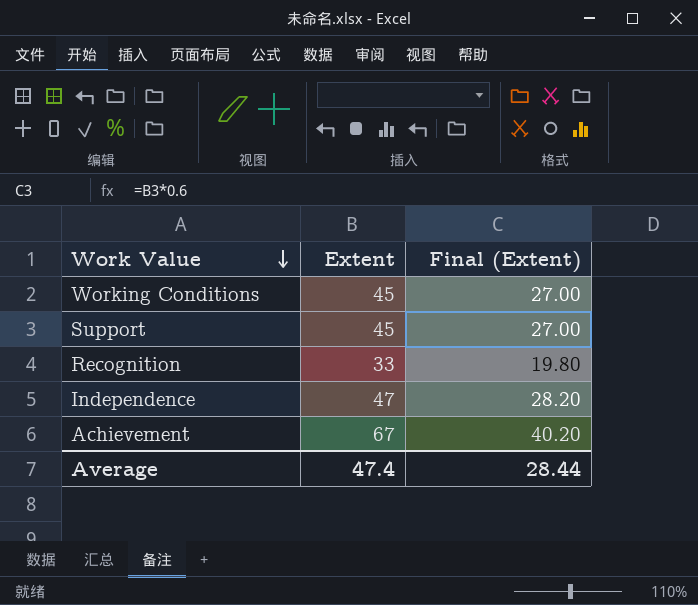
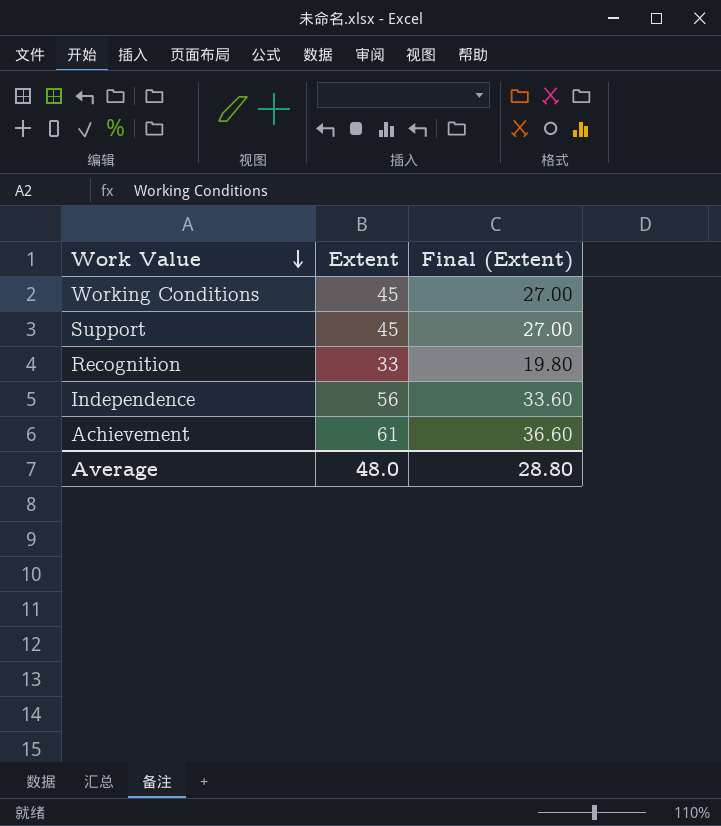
Independence | Extent: 47 -> 56
Independence | Final (Extent): 28.20 -> 33.60
Achievement | Extent: 67 -> 61
Achievement | Final (Extent): 40.20 -> 36.60
Average | Extent: 47.4 -> 48.0
Average | Final (Extent): 28.44 -> 28.80

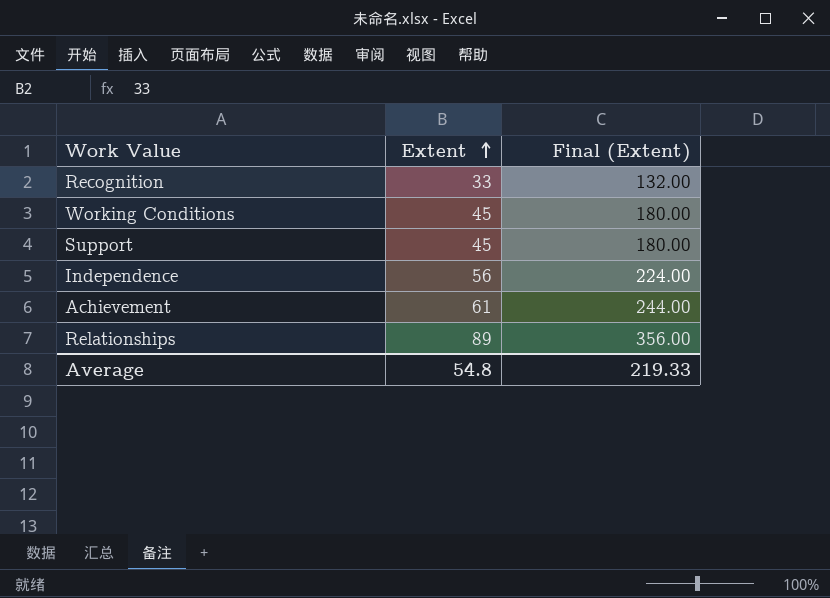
row order: Work Value descending -> Extent ascending
column Final (Extent) | formula: [Extent] * 0.6 -> [Extent] * 4
row Relationships: none -> 89 | 356.00
Average | Extent: 48.0 -> 54.8
Average | Final (Extent): 28.80 -> 219.33

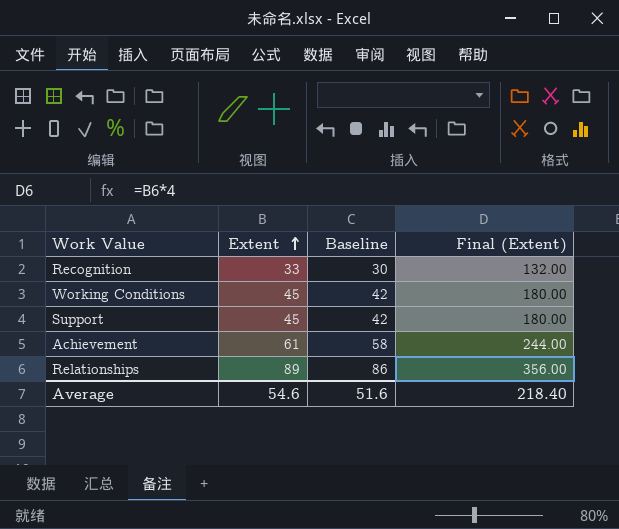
column Baseline | formula: none -> [Extent] - 3
row Independence: 56 | 224.00 -> none
Average | Extent: 54.8 -> 54.6
Average | Final (Extent): 219.33 -> 218.40

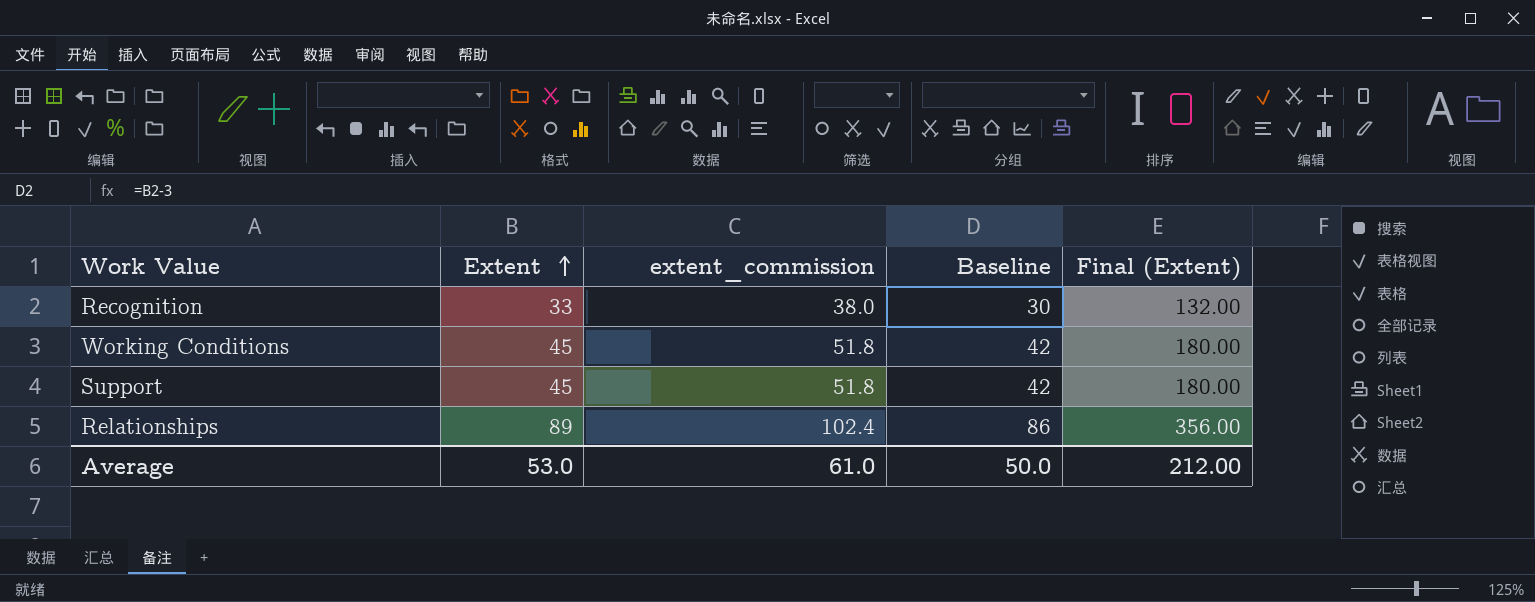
column extent_commission | formula: none -> [Extent] * 1.15
row Achievement: 61 | 58 | 244.00 -> none
Average | Extent: 54.6 -> 53.0
Average | Baseline: 51.6 -> 50.0
Average | Final (Extent): 218.40 -> 212.00

